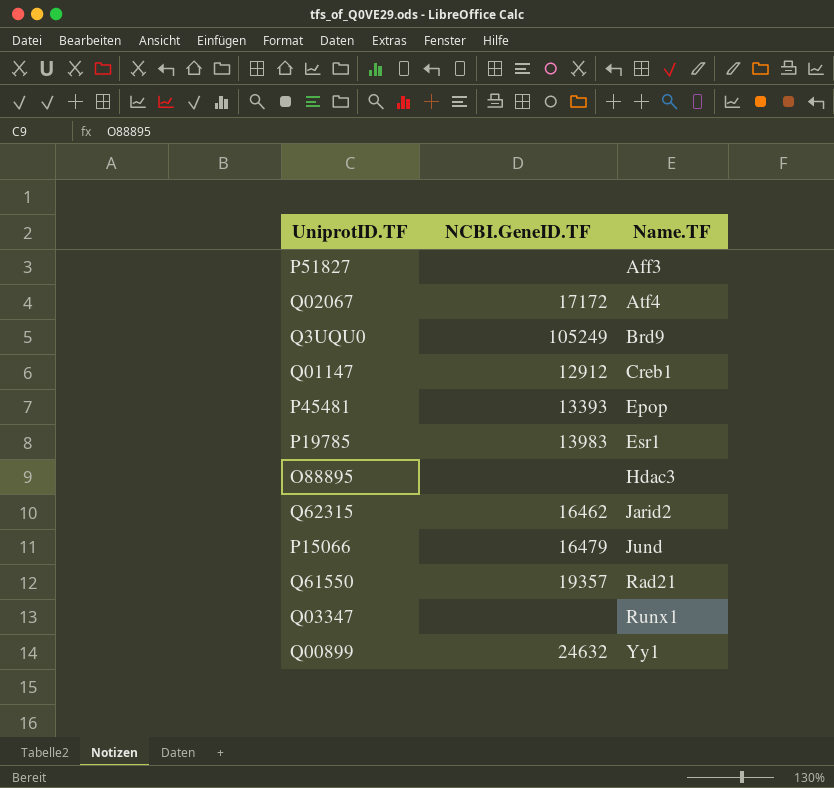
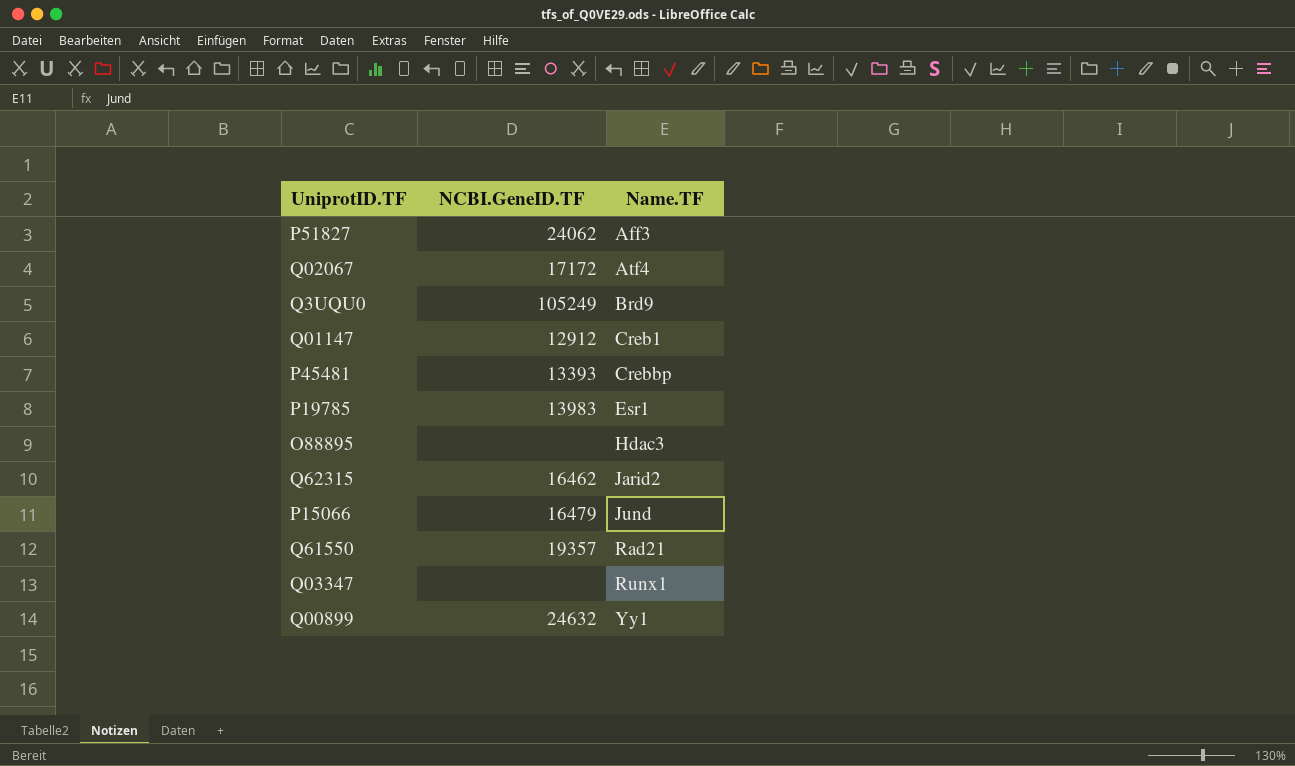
P51827 | NCBI.GeneID.TF: none -> 24062
P45481 | Name.TF: Epop -> Crebbp

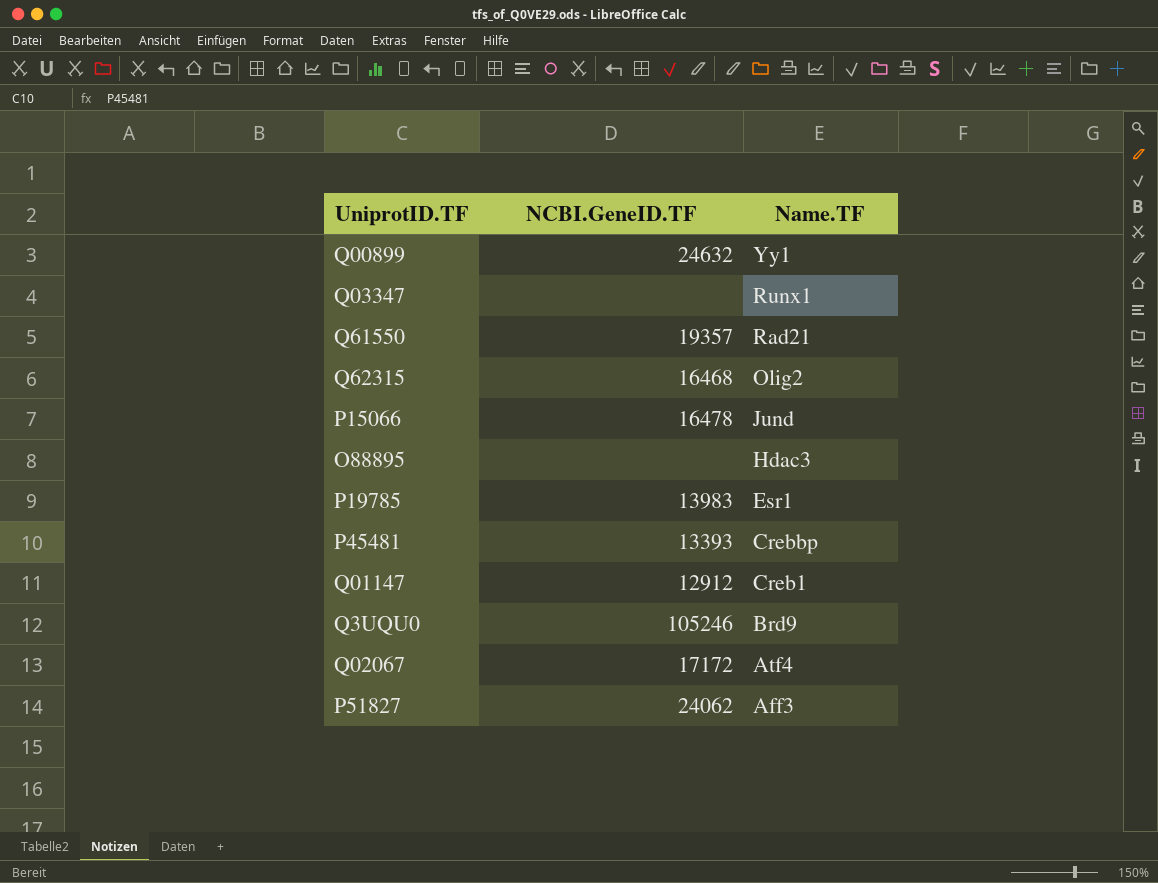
row order: Name.TF ascending -> Name.TF descending
Q62315 | NCBI.GeneID.TF: 16462 -> 16468
Q62315 | Name.TF: Jarid2 -> Olig2
P15066 | NCBI.GeneID.TF: 16479 -> 16478
Q3UQU0 | NCBI.GeneID.TF: 105249 -> 105246

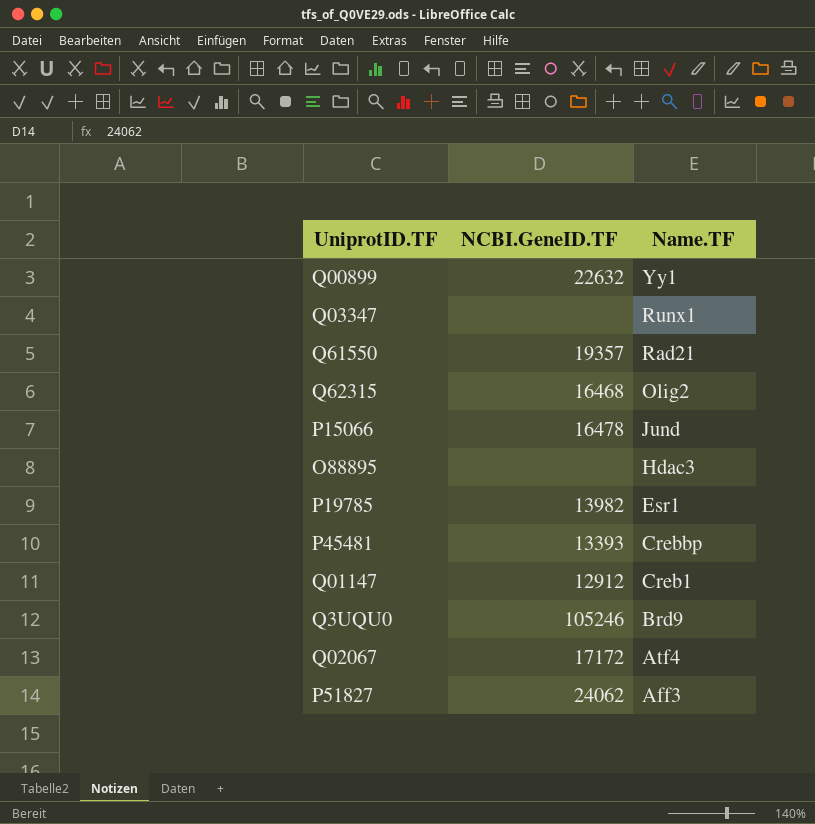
Q00899 | NCBI.GeneID.TF: 24632 -> 22632
P19785 | NCBI.GeneID.TF: 13983 -> 13982

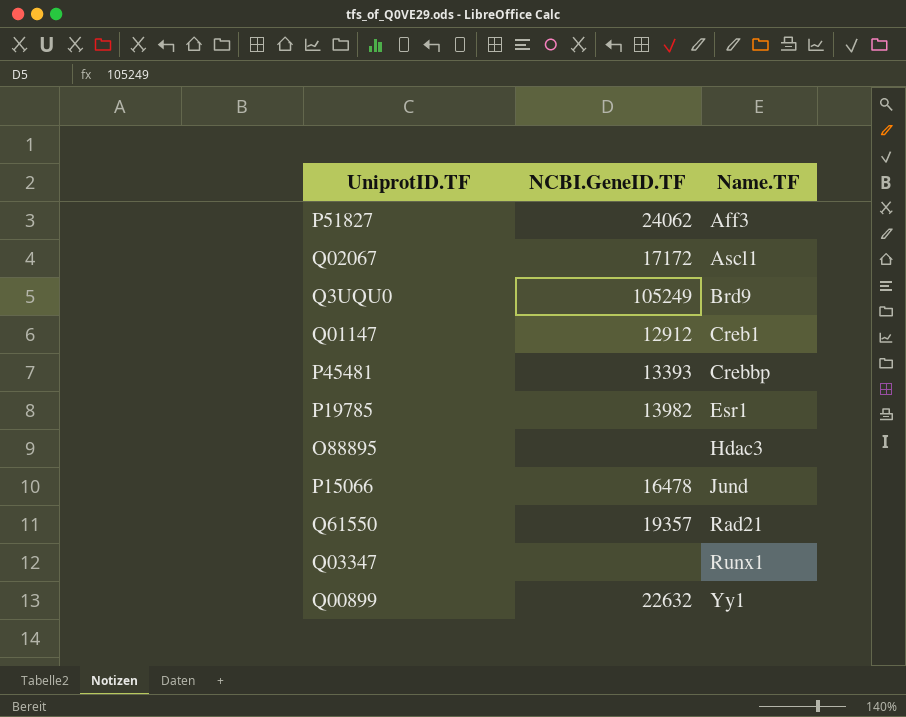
row order: Name.TF descending -> Name.TF ascending
row Q62315: 16468 | Olig2 -> none
Q02067 | Name.TF: Atf4 -> Ascl1
Q3UQU0 | NCBI.GeneID.TF: 105246 -> 105249

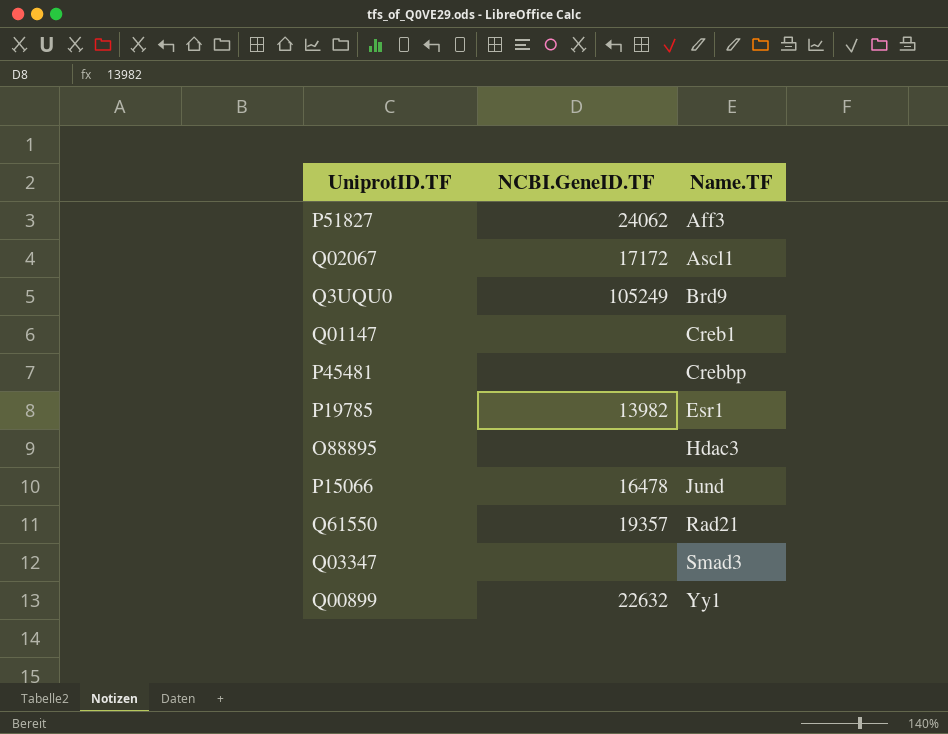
Q01147 | NCBI.GeneID.TF: 12912 -> none
P45481 | NCBI.GeneID.TF: 13393 -> none
Q03347 | Name.TF: Runx1 -> Smad3

